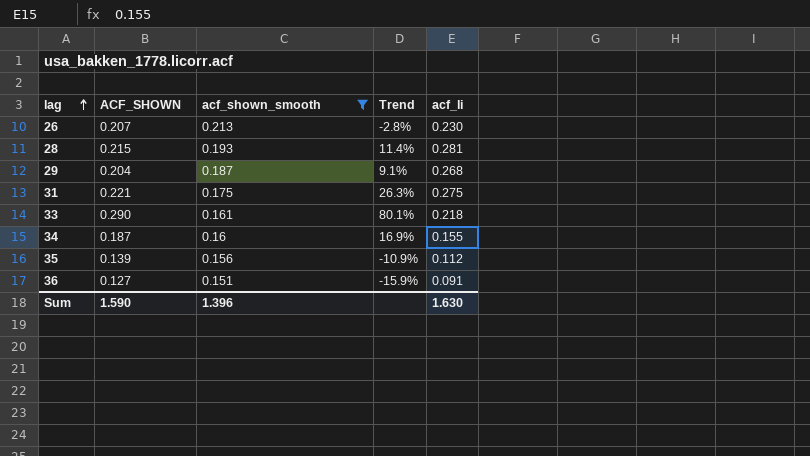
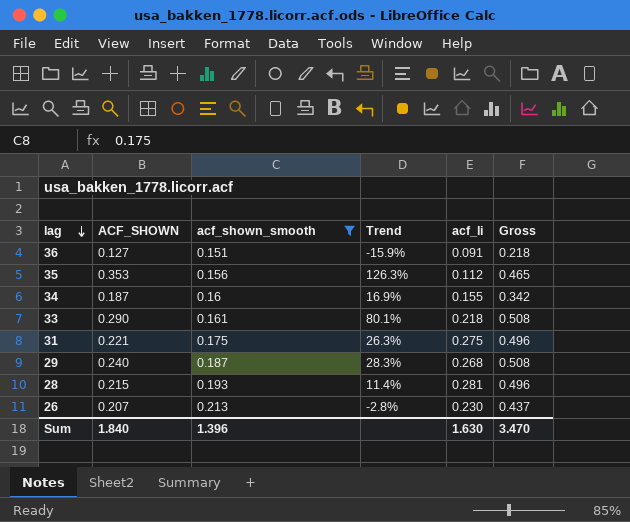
row order: lag ascending -> lag descending
column Gross | formula: none -> [ACF_SHOWN] + [acf_li]
35 | ACF_SHOWN: 0.139 -> 0.353
35 | Trend: -10.9% -> 126.3%
29 | ACF_SHOWN: 0.204 -> 0.240
29 | Trend: 9.1% -> 28.3%
Sum | ACF_SHOWN: 1.590 -> 1.840

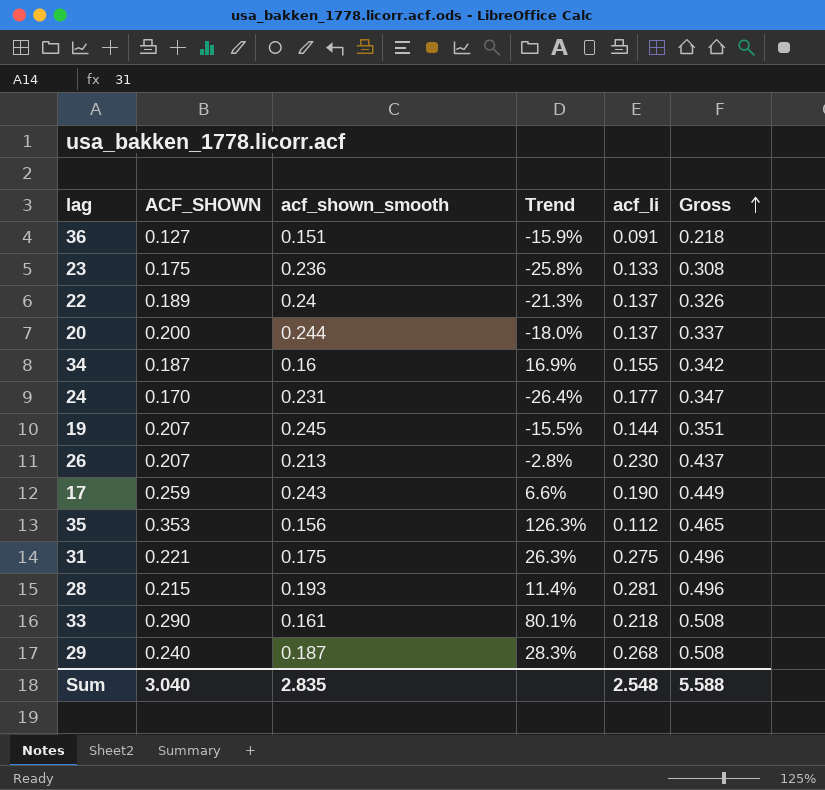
filter: acf_shown_smooth <= 0.213 -> none
row order: lag descending -> Gross ascending
Sum | ACF_SHOWN: 1.840 -> 3.040
Sum | acf_shown_smooth: 1.396 -> 2.835
Sum | acf_li: 1.630 -> 2.548
Sum | Gross: 3.470 -> 5.588

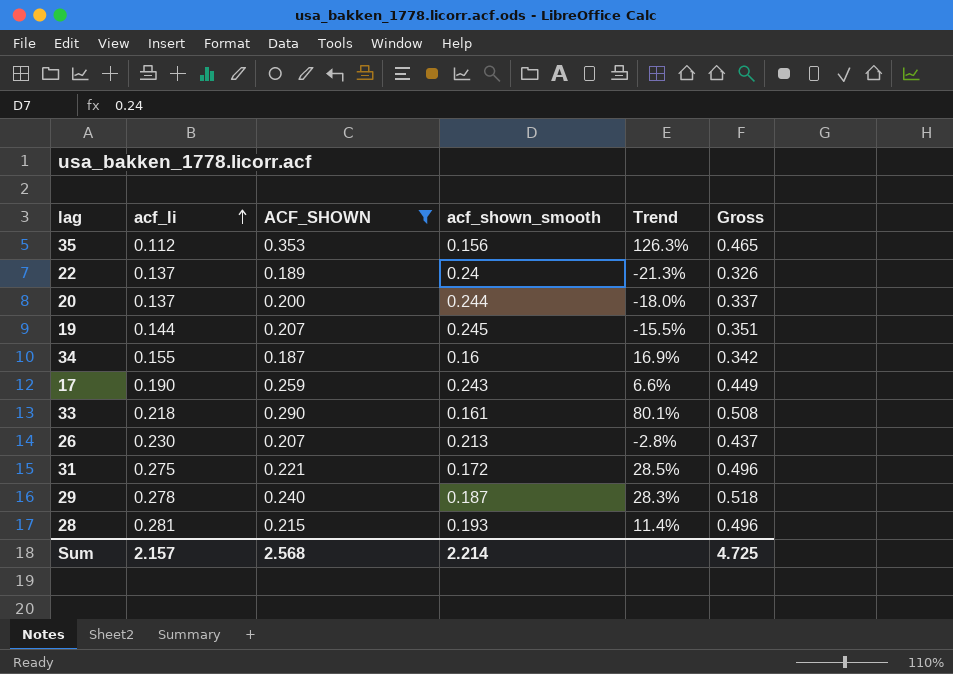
filter: none -> ACF_SHOWN >= 0.187
row order: Gross ascending -> acf_li ascending
column acf_li | position: 5 -> 2
31 | acf_shown_smooth: 0.175 -> 0.172
31 | Trend: 26.3% -> 28.5%
29 | acf_li: 0.268 -> 0.278
29 | Gross: 0.508 -> 0.518
Sum | acf_li: 2.548 -> 2.157
Sum | ACF_SHOWN: 3.040 -> 2.568
Sum | acf_shown_smooth: 2.835 -> 2.214
Sum | Gross: 5.588 -> 4.725

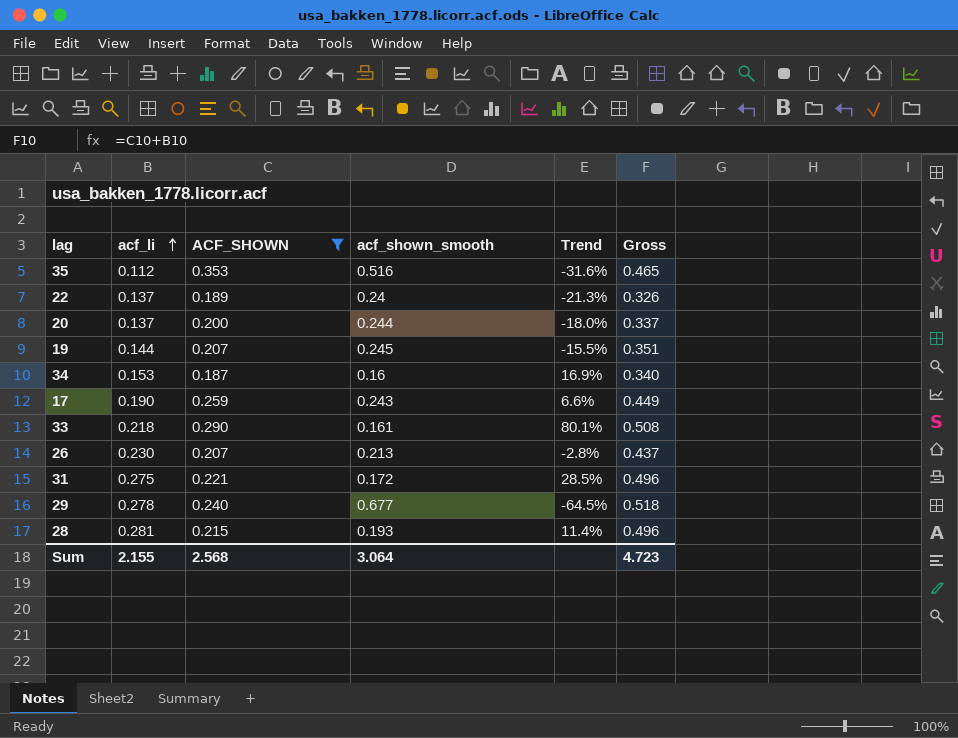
35 | acf_shown_smooth: 0.156 -> 0.516
35 | Trend: 126.3% -> -31.6%
34 | acf_li: 0.155 -> 0.153
34 | Gross: 0.342 -> 0.340
29 | acf_shown_smooth: 0.187 -> 0.677
29 | Trend: 28.3% -> -64.5%
Sum | acf_li: 2.157 -> 2.155
Sum | acf_shown_smooth: 2.214 -> 3.064
Sum | Gross: 4.725 -> 4.723

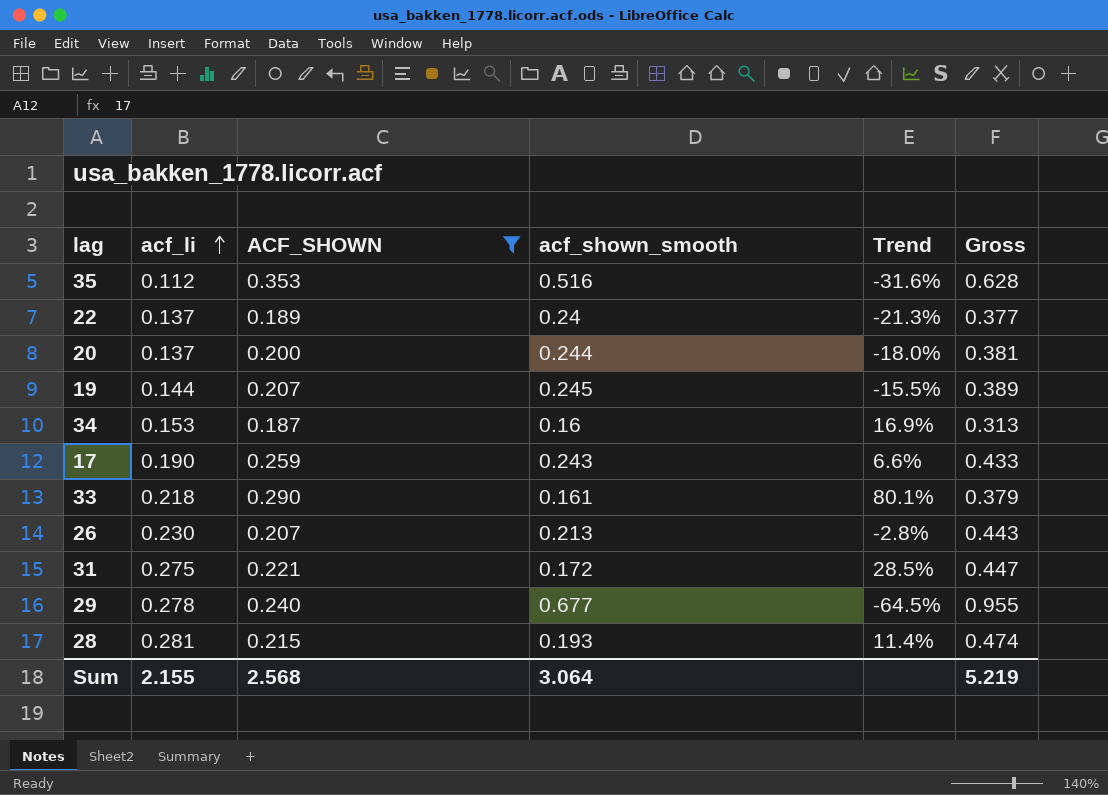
column Gross | formula: [acf_li] + [ACF_SHOWN] -> [acf_li] + [acf_shown_smooth]
Sum | Gross: 4.723 -> 5.219

